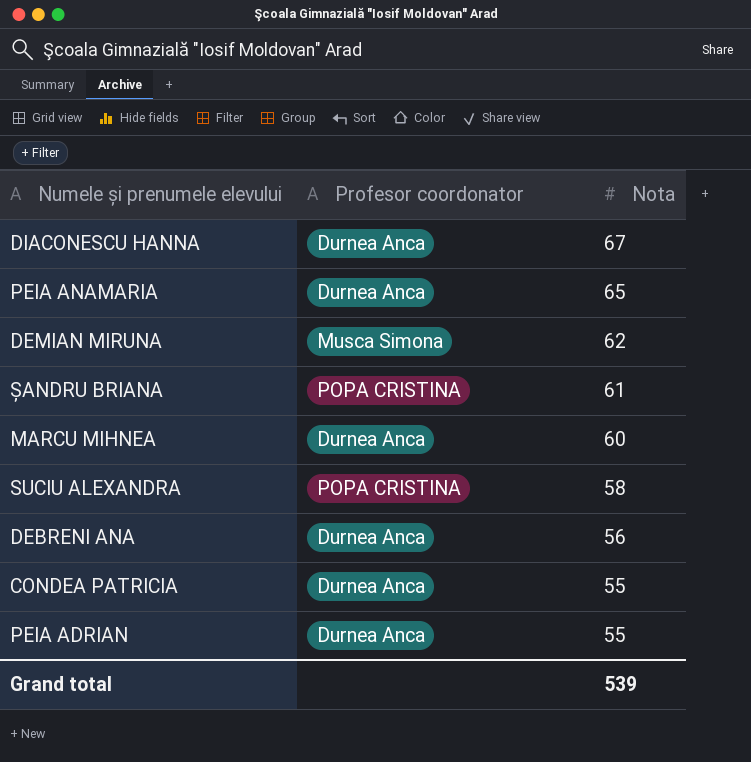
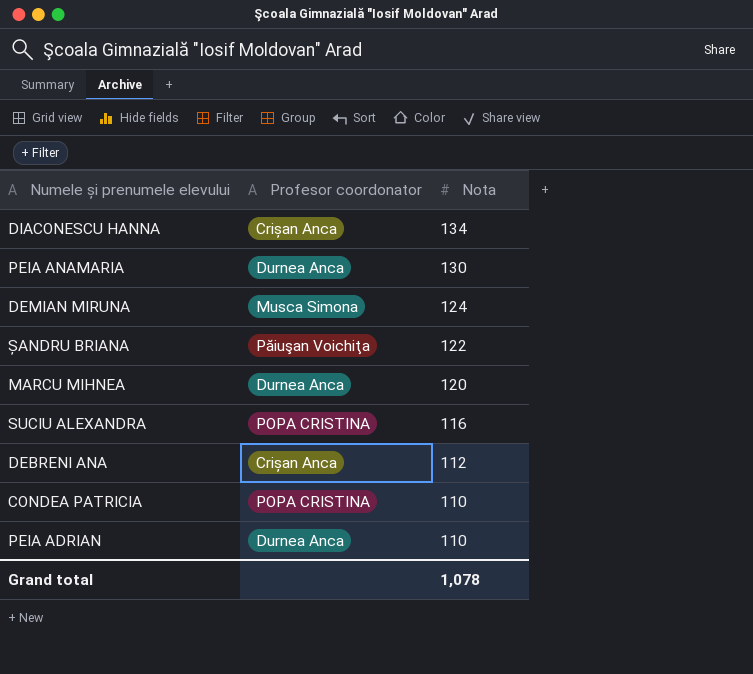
DIACONESCU HANNA | Profesor coordonator: Durnea Anca -> Crișan Anca
DIACONESCU HANNA | Nota: 67 -> 134
PEIA ANAMARIA | Nota: 65 -> 130
DEMIAN MIRUNA | Nota: 62 -> 124
ȘANDRU BRIANA | Profesor coordonator: POPA CRISTINA -> Păiuşan Voichiţa
ȘANDRU BRIANA | Nota: 61 -> 122
MARCU MIHNEA | Nota: 60 -> 120
SUCIU ALEXANDRA | Nota: 58 -> 116
DEBRENI ANA | Profesor coordonator: Durnea Anca -> Crișan Anca
DEBRENI ANA | Nota: 56 -> 112
CONDEA PATRICIA | Profesor coordonator: Durnea Anca -> POPA CRISTINA
CONDEA PATRICIA | Nota: 55 -> 110
PEIA ADRIAN | Nota: 55 -> 110
Grand total | Nota: 539 -> 1,078

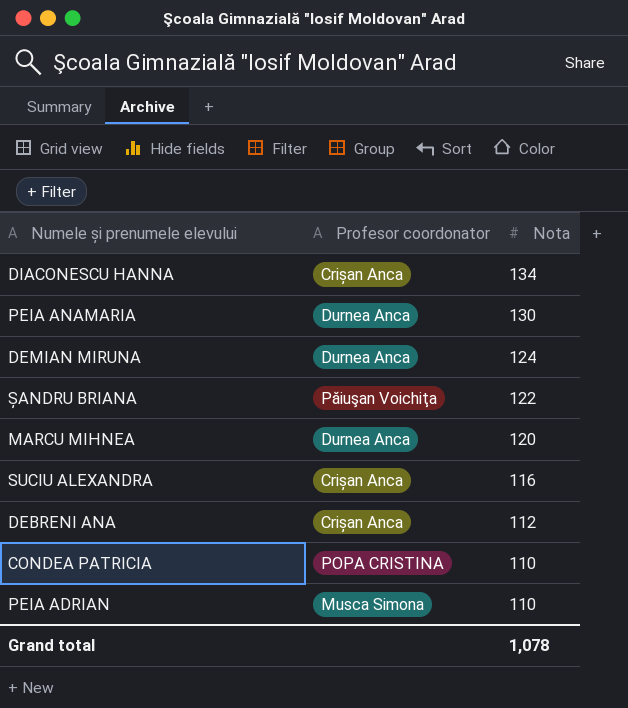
DEMIAN MIRUNA | Profesor coordonator: Musca Simona -> Durnea Anca
SUCIU ALEXANDRA | Profesor coordonator: POPA CRISTINA -> Crișan Anca
PEIA ADRIAN | Profesor coordonator: Durnea Anca -> Musca Simona

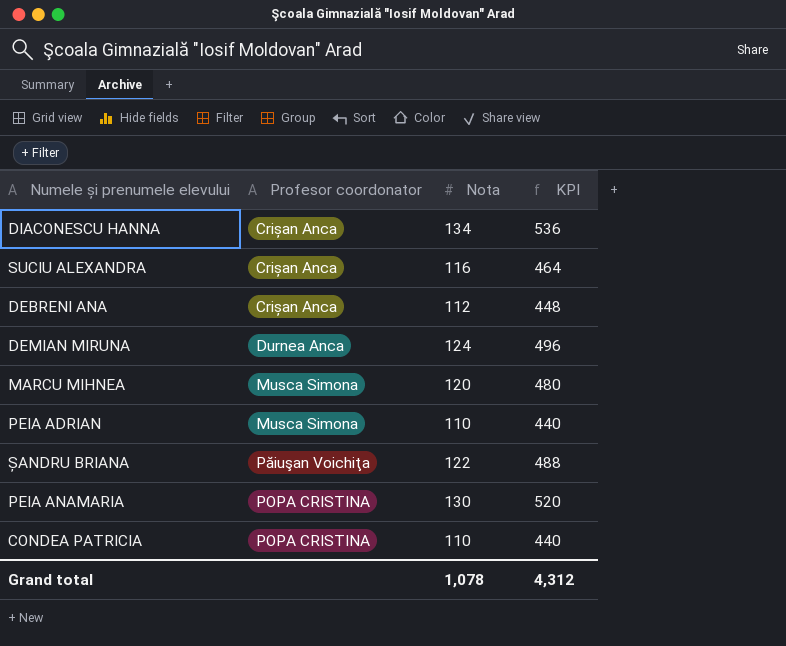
row order: Nota descending -> Profesor coordonator ascending
column KPI | formula: none -> [Nota] * 4
MARCU MIHNEA | Profesor coordonator: Durnea Anca -> Musca Simona
PEIA ANAMARIA | Profesor coordonator: Durnea Anca -> POPA CRISTINA

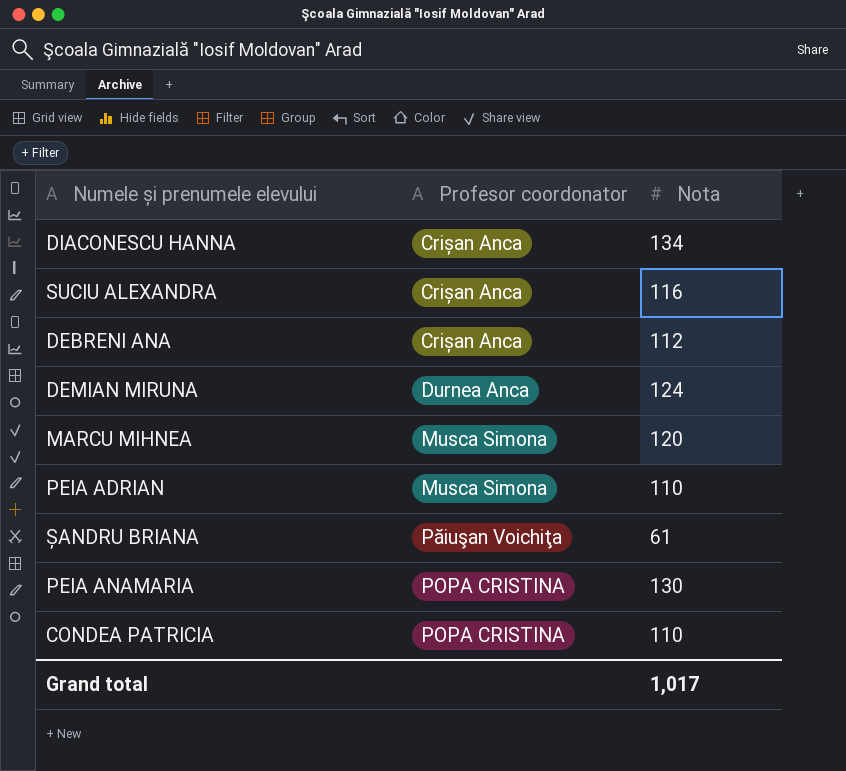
column KPI | formula: [Nota] * 4 -> none
ȘANDRU BRIANA | Nota: 122 -> 61
Grand total | Nota: 1,078 -> 1,017

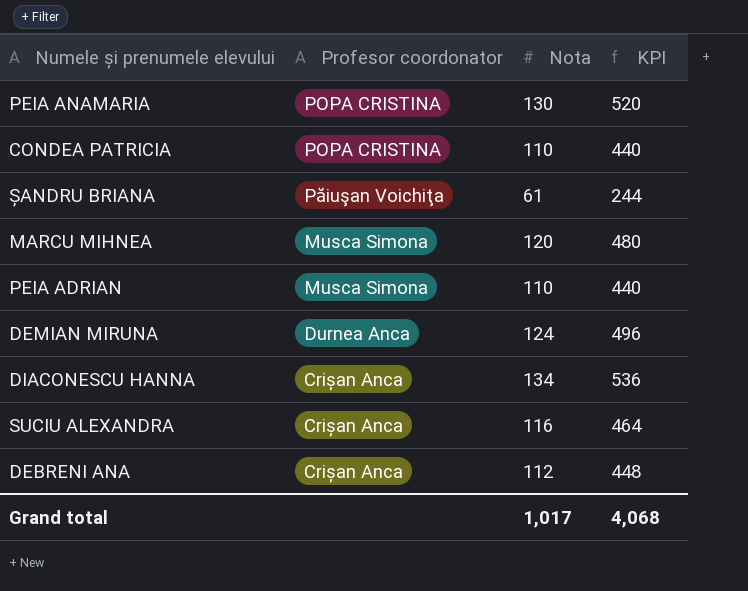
row order: Profesor coordonator ascending -> Profesor coordonator descending
column KPI | formula: none -> [Nota] * 4

